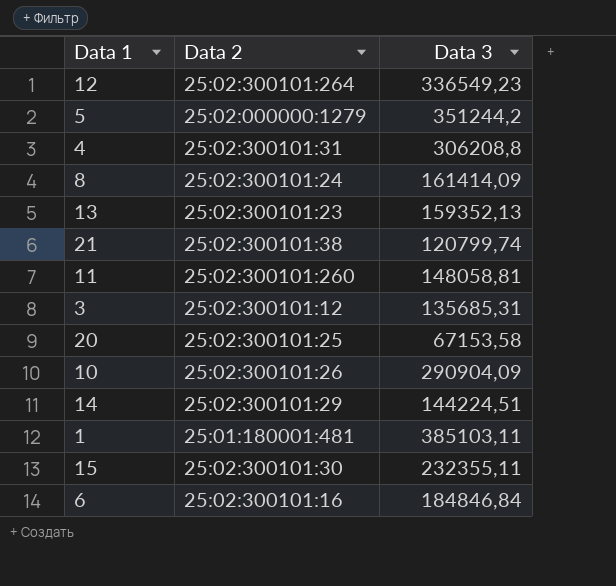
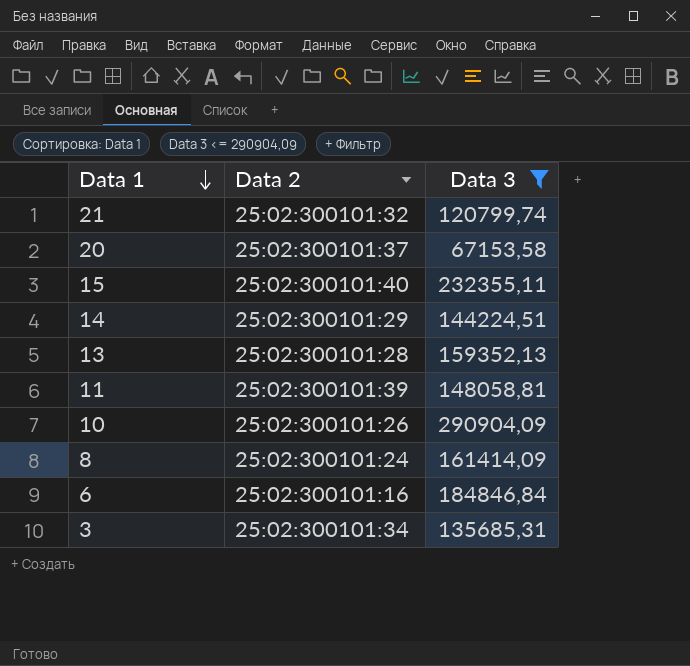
filter: none -> Data 3 <= 290904,09
row order: none -> Data 1 descending
21 | Data 2: 25:02:300101:38 -> 25:02:300101:32
20 | Data 2: 25:02:300101:25 -> 25:02:300101:37
15 | Data 2: 25:02:300101:30 -> 25:02:300101:40
13 | Data 2: 25:02:300101:23 -> 25:02:300101:28
11 | Data 2: 25:02:300101:260 -> 25:02:300101:39
3 | Data 2: 25:02:300101:12 -> 25:02:300101:34

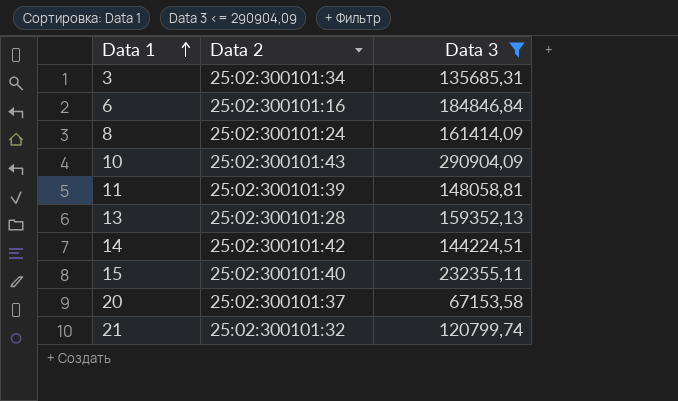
row order: Data 1 descending -> Data 1 ascending
10 | Data 2: 25:02:300101:26 -> 25:02:300101:43
14 | Data 2: 25:02:300101:29 -> 25:02:300101:42

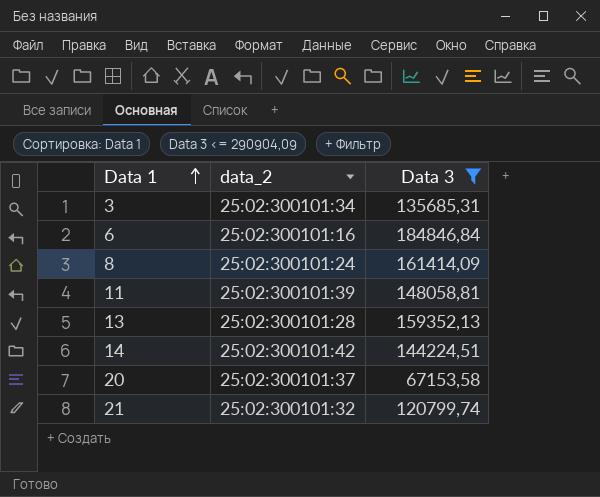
column name: Data 2 -> data_2
row 10: 25:02:300101:43 | 290904,09 -> none
row 15: 25:02:300101:40 | 232355,11 -> none

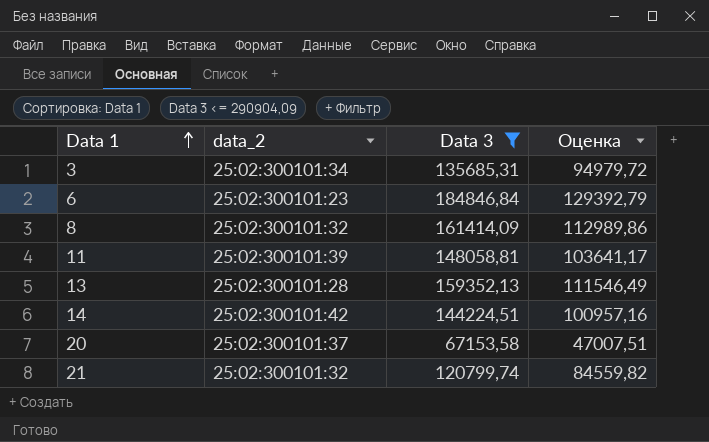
column Оценка | formula: none -> [Data 3] * 0,7
6 | data_2: 25:02:300101:16 -> 25:02:300101:23
8 | data_2: 25:02:300101:24 -> 25:02:300101:32

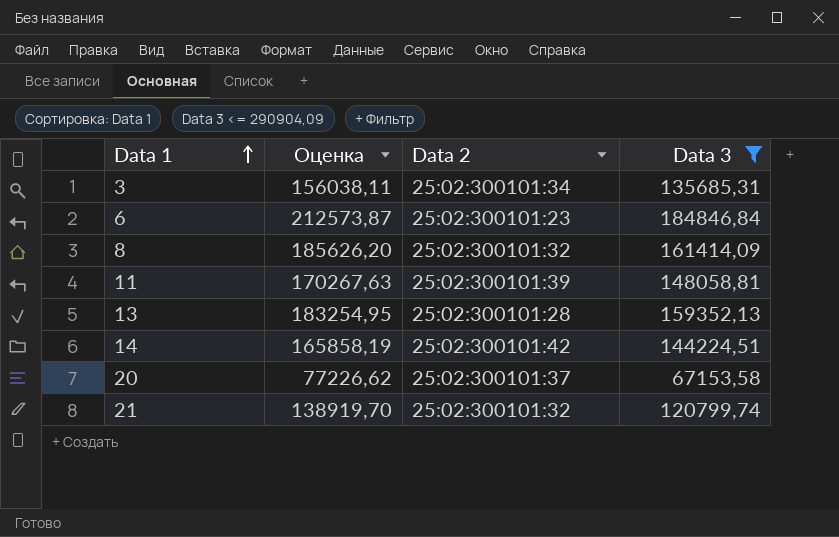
column Оценка | formula: [Data 3] * 0,7 -> [Data 3] * 1,15
column Оценка | position: 4 -> 2
column name: data_2 -> Data 2

